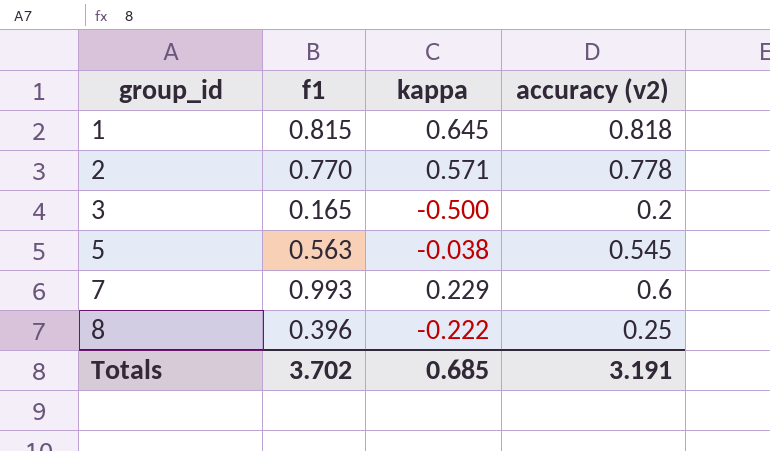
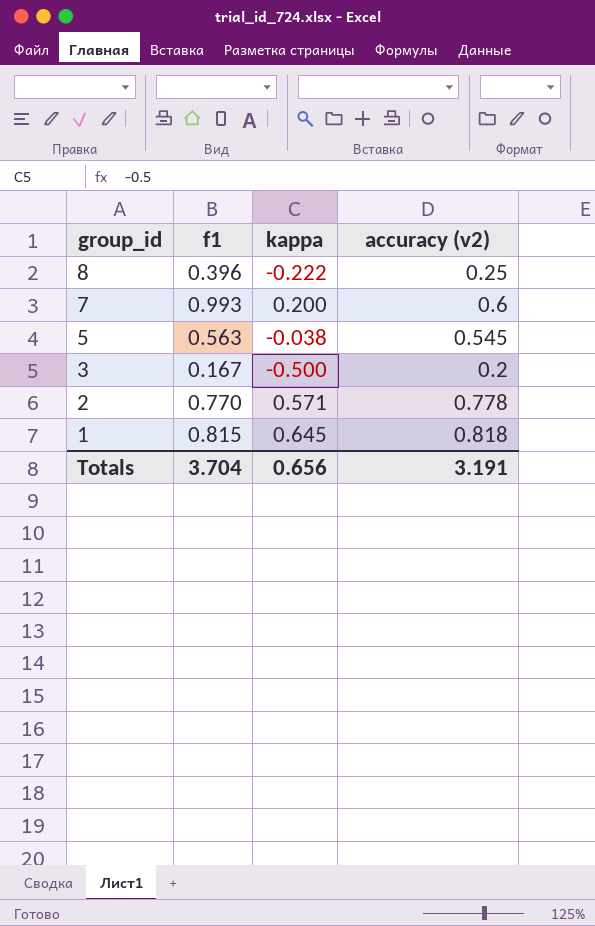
row order: group_id ascending -> group_id descending
7 | kappa: 0.229 -> 0.200
3 | f1: 0.165 -> 0.167
Totals | f1: 3.702 -> 3.704
Totals | kappa: 0.685 -> 0.656

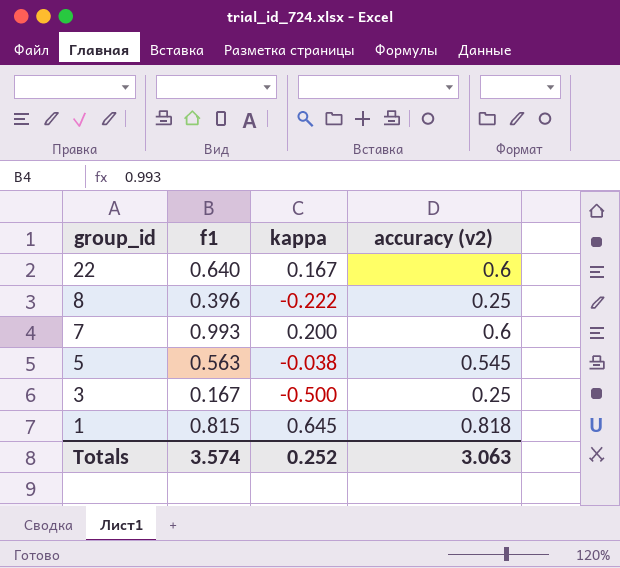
row 2: 0.770 | 0.571 | 0.778 -> none
row 22: none -> 0.640 | 0.167 | 0.6
3 | accuracy (v2): 0.2 -> 0.25
Totals | f1: 3.704 -> 3.574
Totals | kappa: 0.656 -> 0.252
Totals | accuracy (v2): 3.191 -> 3.063

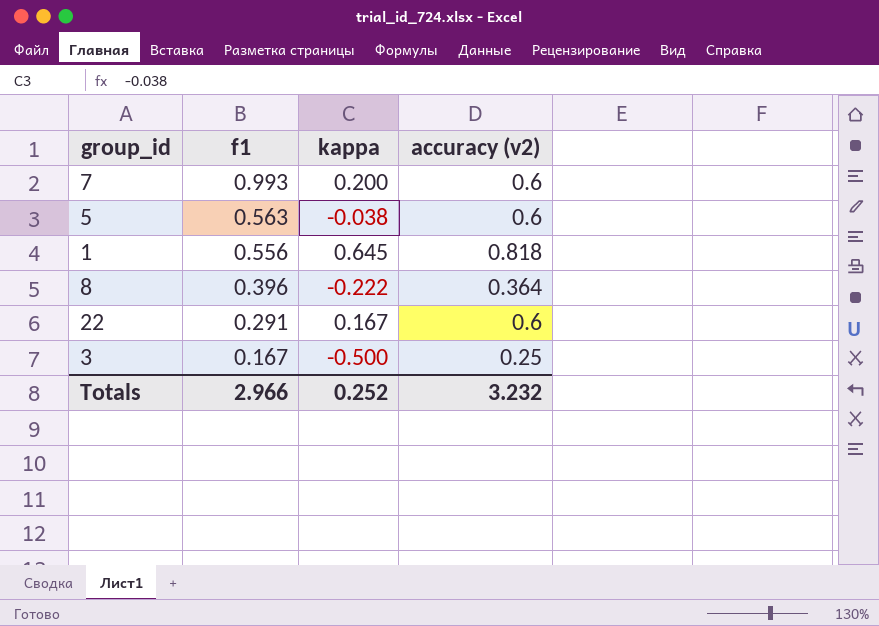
row order: group_id descending -> f1 descending
5 | accuracy (v2): 0.545 -> 0.6
1 | f1: 0.815 -> 0.556
8 | accuracy (v2): 0.25 -> 0.364
22 | f1: 0.640 -> 0.291
Totals | f1: 3.574 -> 2.966
Totals | accuracy (v2): 3.063 -> 3.232

